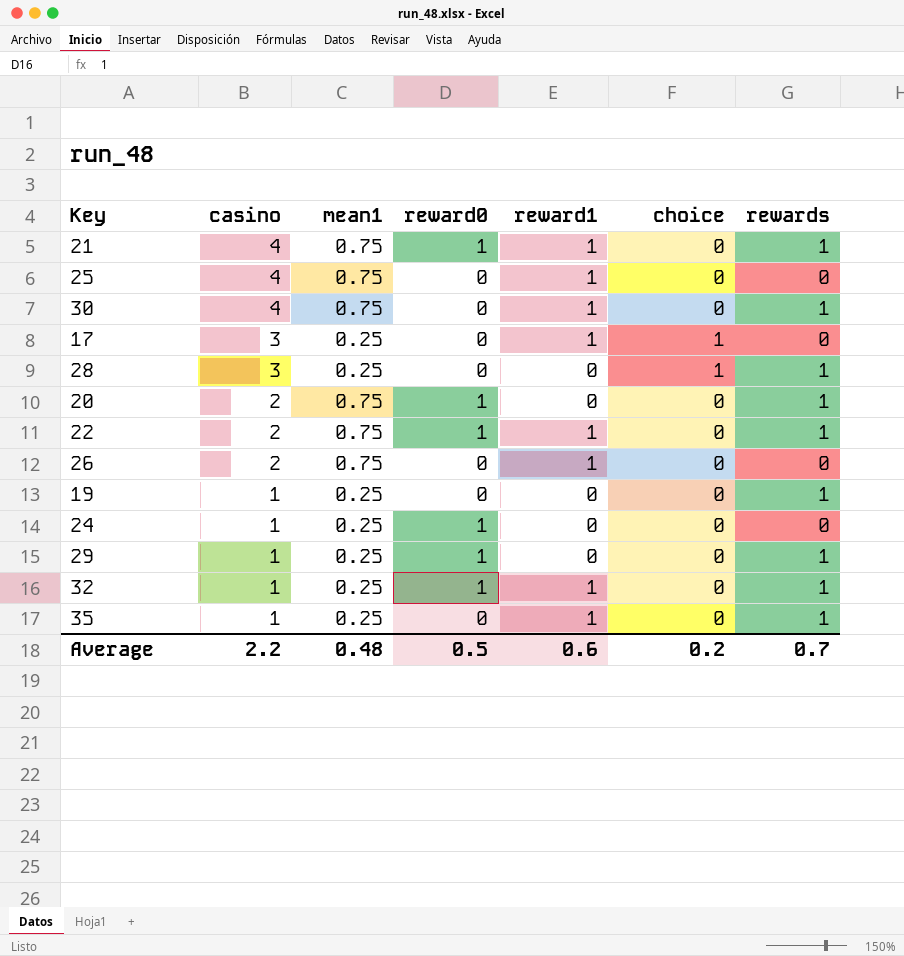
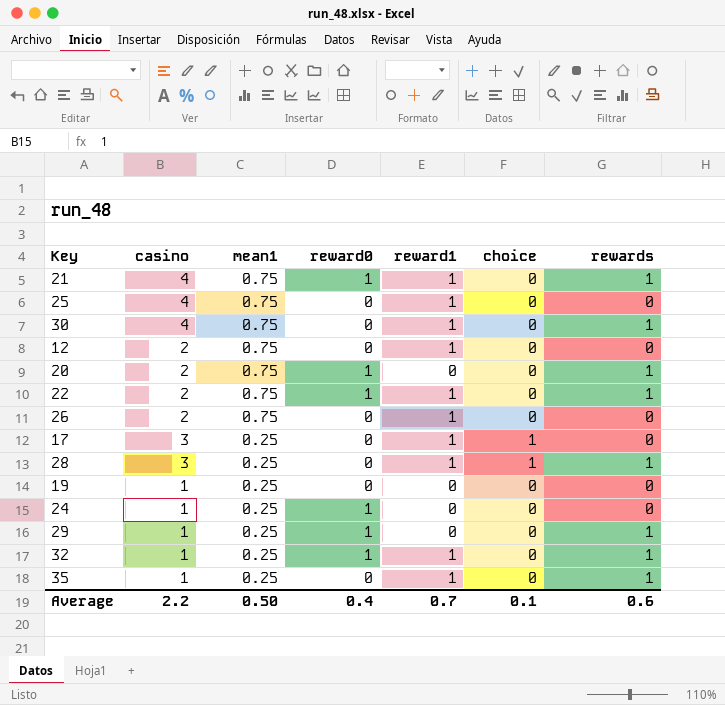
row order: casino descending -> mean1 descending
row 12: none -> 2 | 0.75 | 0 | 1 | 0 | 0
28 | reward1: 0 -> 1
19 | rewards: 1 -> 0
Average | mean1: 0.48 -> 0.50
Average | reward0: 0.5 -> 0.4
Average | reward1: 0.6 -> 0.7
Average | choice: 0.2 -> 0.1
Average | rewards: 0.7 -> 0.6

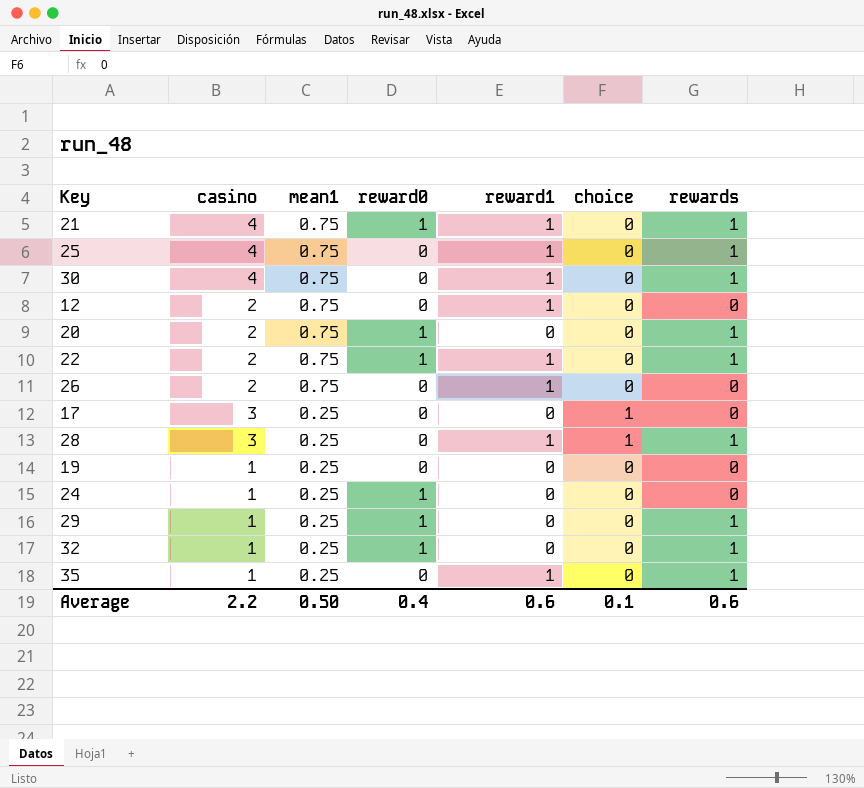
25 | rewards: 0 -> 1
17 | reward1: 1 -> 0
32 | reward1: 1 -> 0
Average | reward1: 0.7 -> 0.6

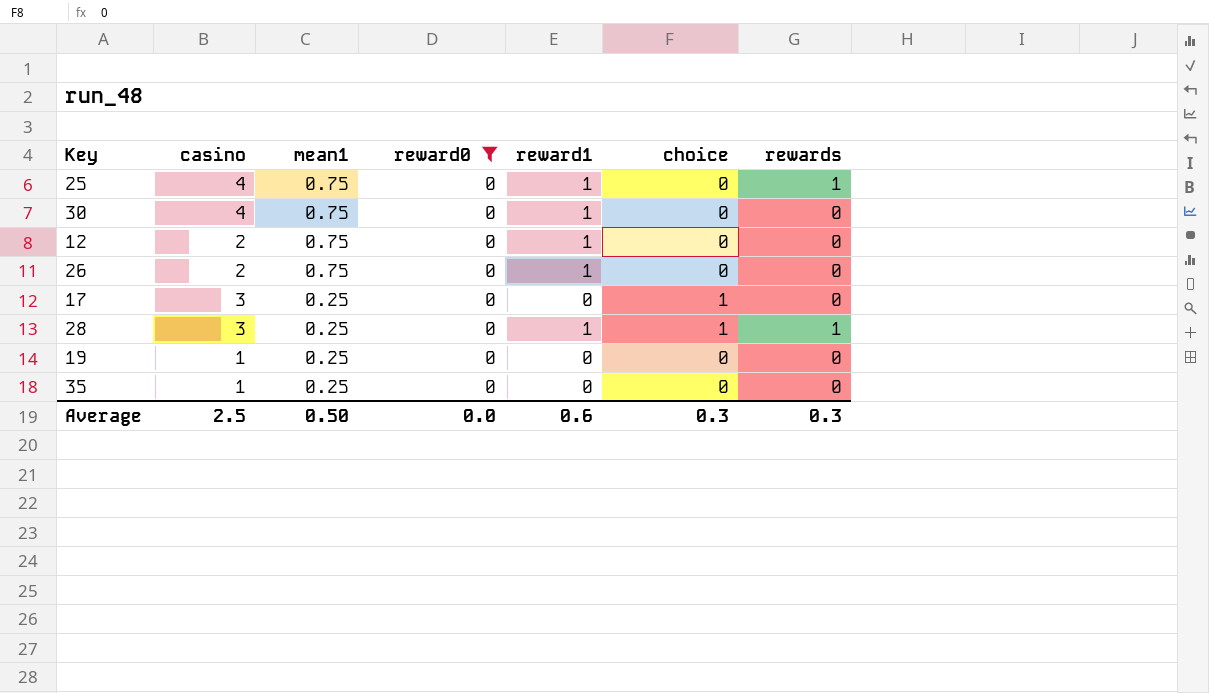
filter: none -> reward0 = 0
30 | rewards: 1 -> 0
35 | reward1: 1 -> 0
35 | rewards: 1 -> 0
Average | casino: 2.2 -> 2.5
Average | reward0: 0.4 -> 0.0
Average | choice: 0.1 -> 0.3
Average | rewards: 0.6 -> 0.3

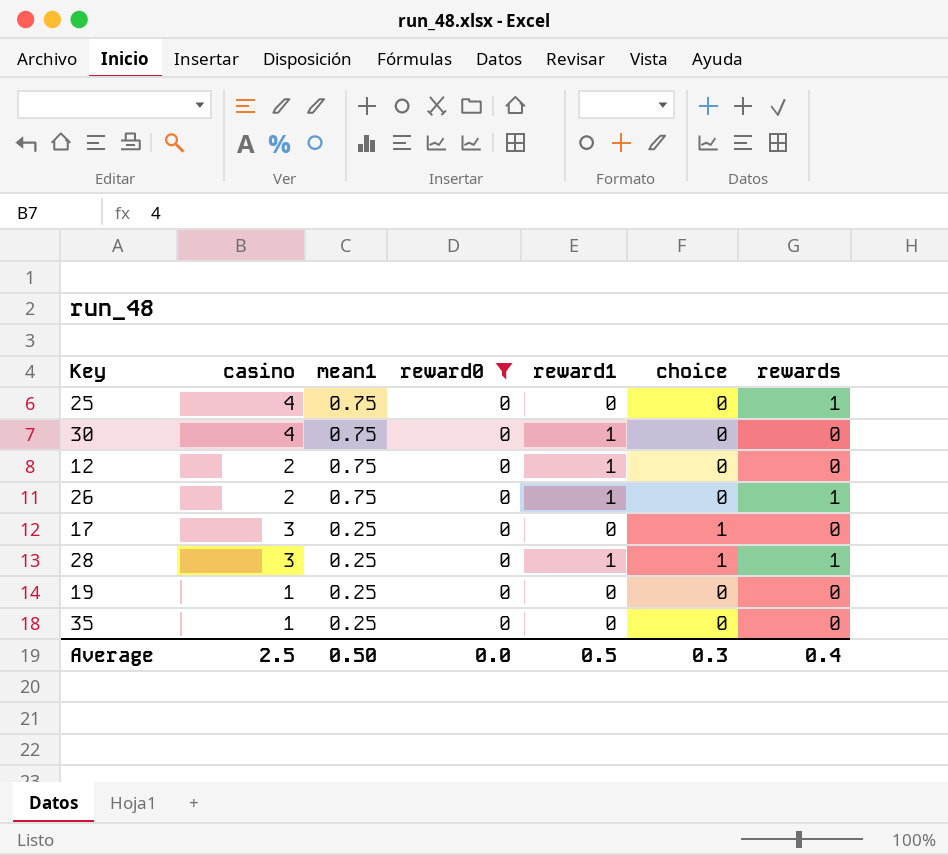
25 | reward1: 1 -> 0
26 | rewards: 0 -> 1
Average | reward1: 0.6 -> 0.5
Average | rewards: 0.3 -> 0.4

